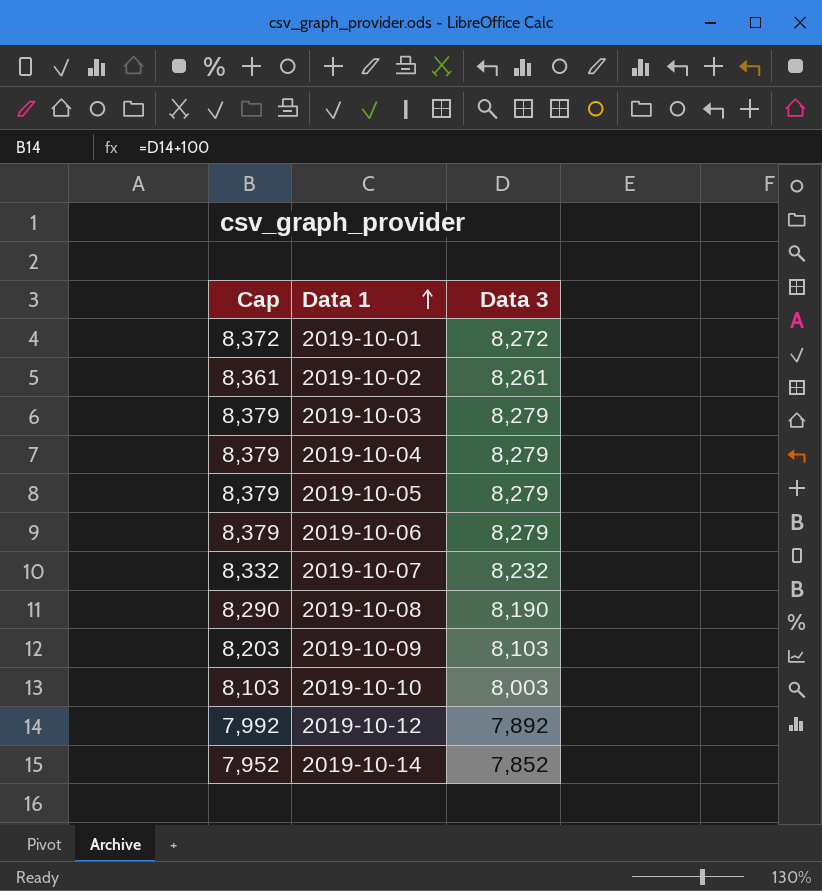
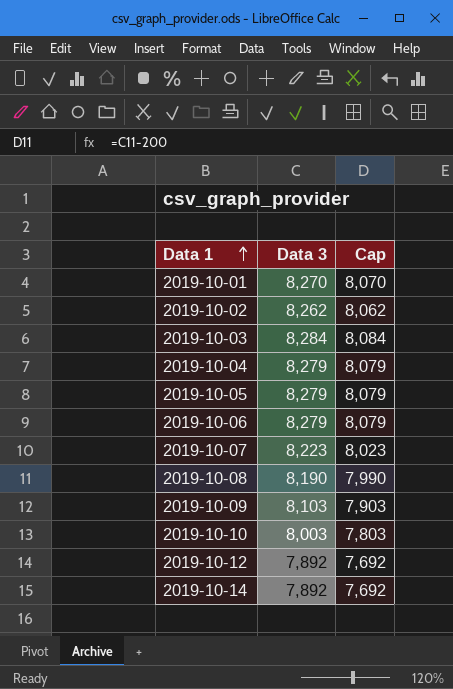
column Cap | formula: [Data 3] + 100 -> [Data 3] - 200
column Cap | position: 1 -> 3
2019-10-01 | Data 3: 8,272 -> 8,270
2019-10-02 | Data 3: 8,261 -> 8,262
2019-10-03 | Data 3: 8,279 -> 8,284
2019-10-07 | Data 3: 8,232 -> 8,223
2019-10-14 | Data 3: 7,852 -> 7,892

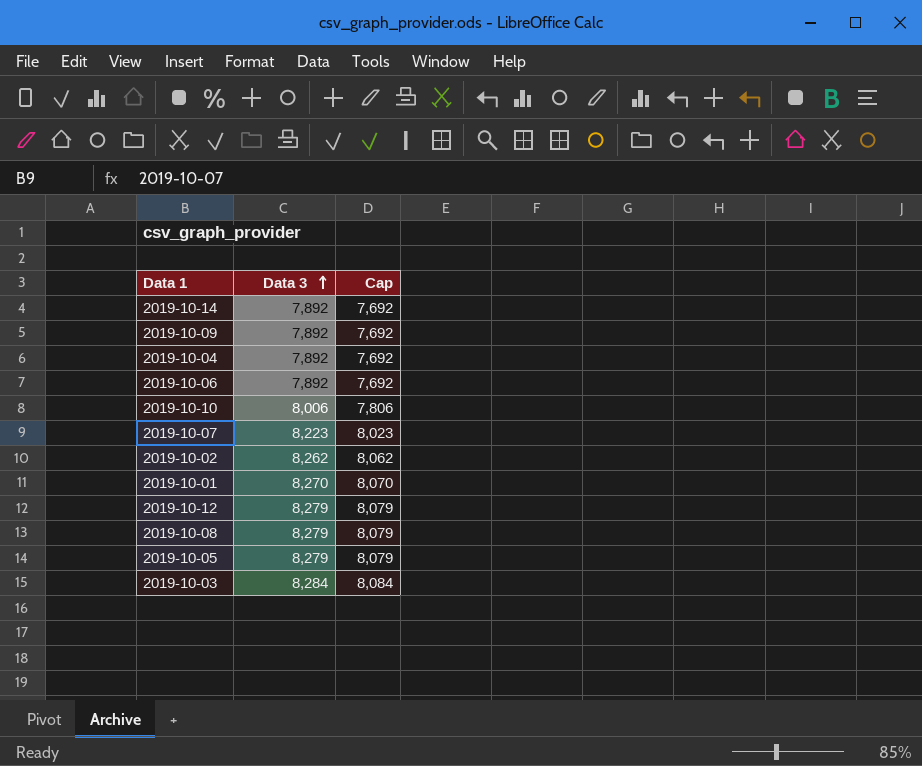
row order: Data 1 ascending -> Data 3 ascending
2019-10-09 | Data 3: 8,103 -> 7,892
2019-10-09 | Cap: 7,903 -> 7,692
2019-10-04 | Data 3: 8,279 -> 7,892
2019-10-04 | Cap: 8,079 -> 7,692
2019-10-06 | Data 3: 8,279 -> 7,892
2019-10-06 | Cap: 8,079 -> 7,692
2019-10-10 | Data 3: 8,003 -> 8,006
2019-10-10 | Cap: 7,803 -> 7,806
2019-10-12 | Data 3: 7,892 -> 8,279
2019-10-12 | Cap: 7,692 -> 8,079
2019-10-08 | Data 3: 8,190 -> 8,279
2019-10-08 | Cap: 7,990 -> 8,079

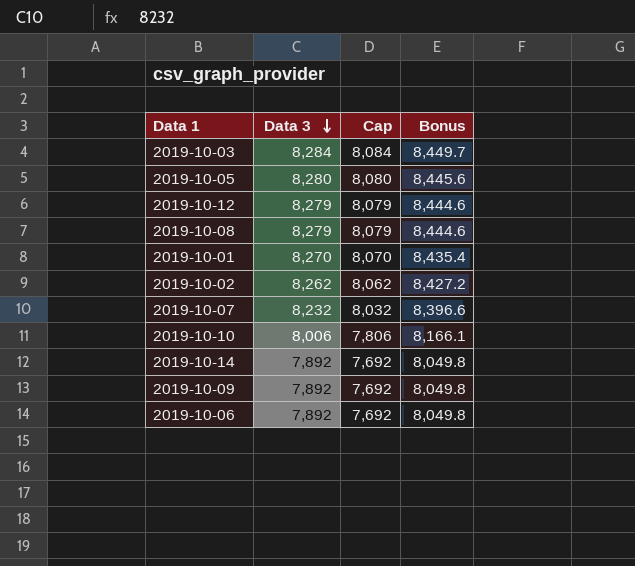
row order: Data 3 ascending -> Data 3 descending
column Bonus | formula: none -> [Data 3] * 1.02
row 2019-10-04: 7,892 | 7,692 -> none
2019-10-05 | Data 3: 8,279 -> 8,280
2019-10-05 | Cap: 8,079 -> 8,080
2019-10-07 | Data 3: 8,223 -> 8,232
2019-10-07 | Cap: 8,023 -> 8,032

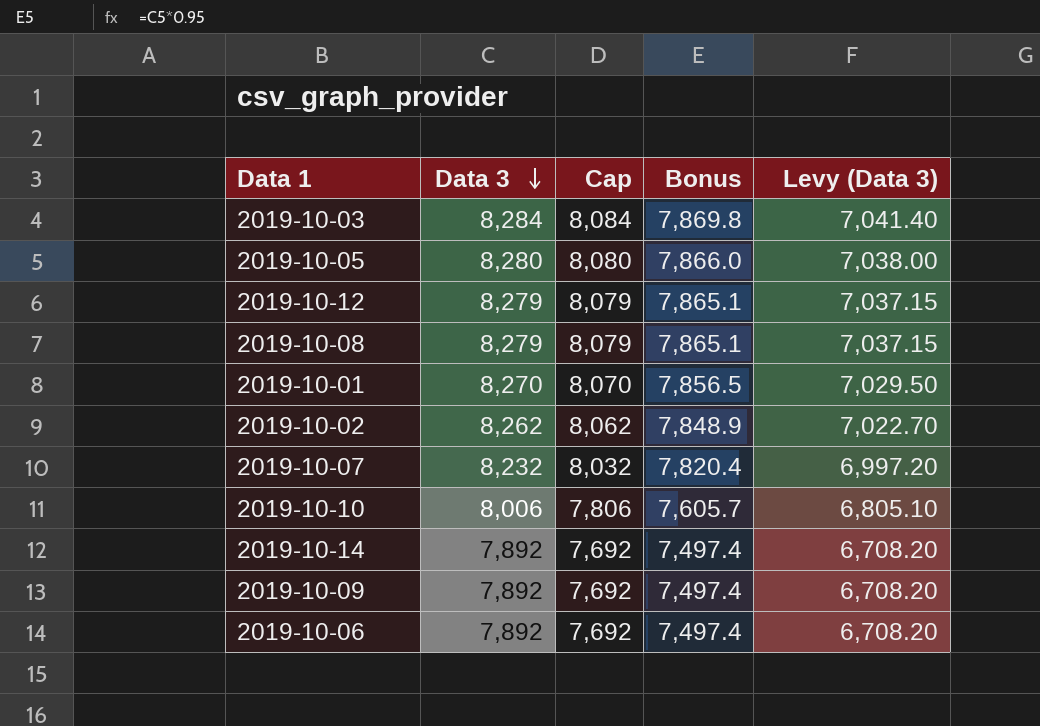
column Bonus | formula: [Data 3] * 1.02 -> [Data 3] * 0.95
column Levy (Data 3) | formula: none -> [Data 3] * 0.85

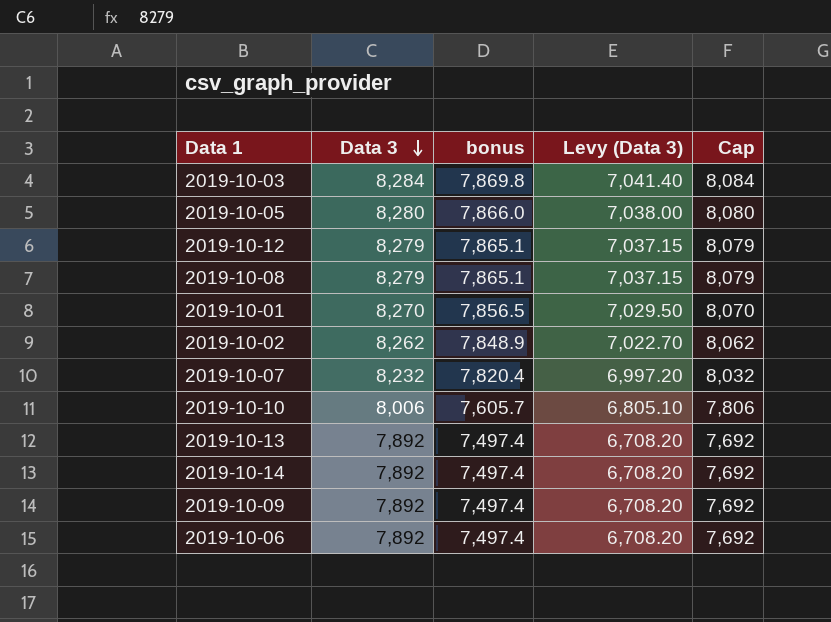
column name: Bonus -> bonus
column Cap | position: 3 -> 5
row 2019-10-13: none -> 7,892 | 7,497.4 | 6,708.20 | 7,692

